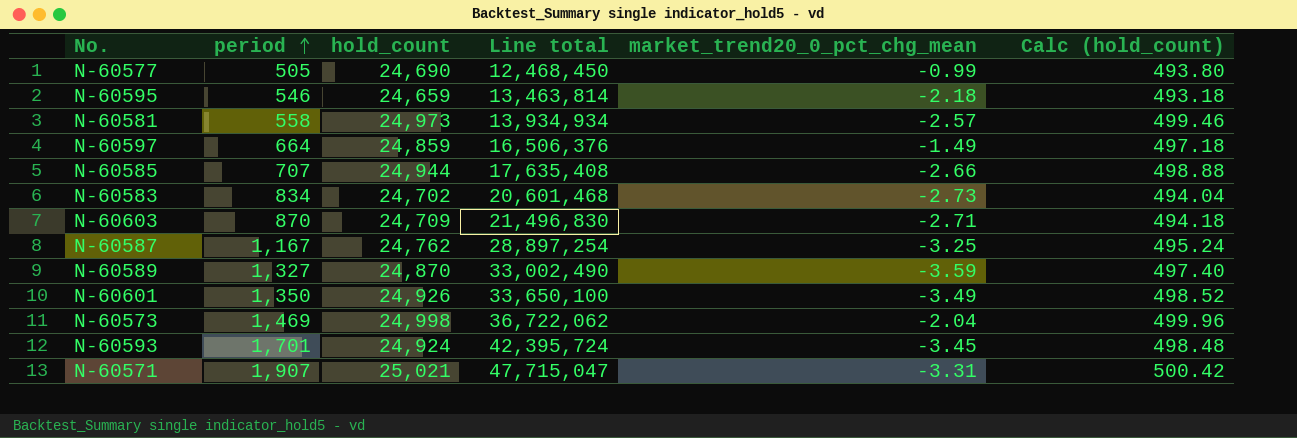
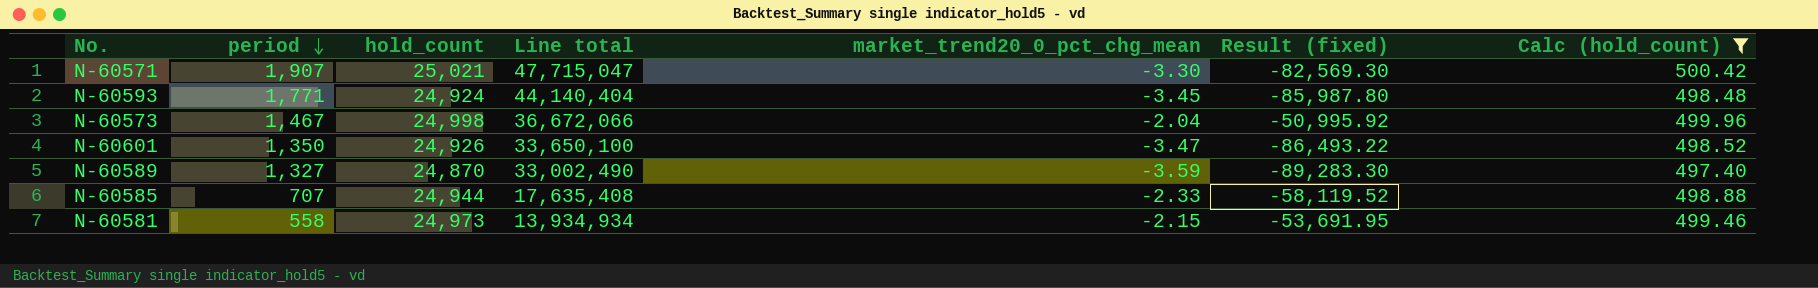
filter: none -> Calc (hold_count) >= 497.40
row order: period ascending -> period descending
column Result (fixed) | formula: none -> [hold_count] * [market_trend20_0_pct_chg_mean]
N-60571 | market_trend20_0_pct_chg_mean: -3.31 -> -3.30
N-60593 | period: 1,701 -> 1,771
N-60593 | Line total: 42,395,724 -> 44,140,404
N-60573 | period: 1,469 -> 1,467
N-60573 | Line total: 36,722,062 -> 36,672,066
N-60601 | market_trend20_0_pct_chg_mean: -3.49 -> -3.47
N-60585 | market_trend20_0_pct_chg_mean: -2.66 -> -2.33
N-60581 | market_trend20_0_pct_chg_mean: -2.57 -> -2.15

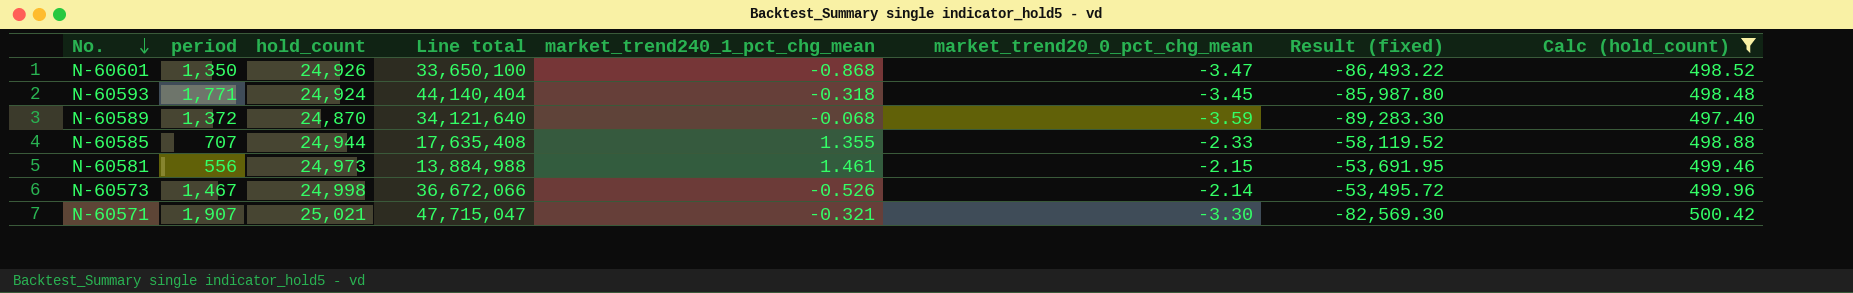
row order: period descending -> No. descending
column market_trend240_1_pct_chg_mean | position: none -> 5
N-60589 | period: 1,327 -> 1,372
N-60589 | Line total: 33,002,490 -> 34,121,640
N-60581 | period: 558 -> 556
N-60581 | Line total: 13,934,934 -> 13,884,988
N-60573 | market_trend20_0_pct_chg_mean: -2.04 -> -2.14
N-60573 | Result (fixed): -50,995.92 -> -53,495.72

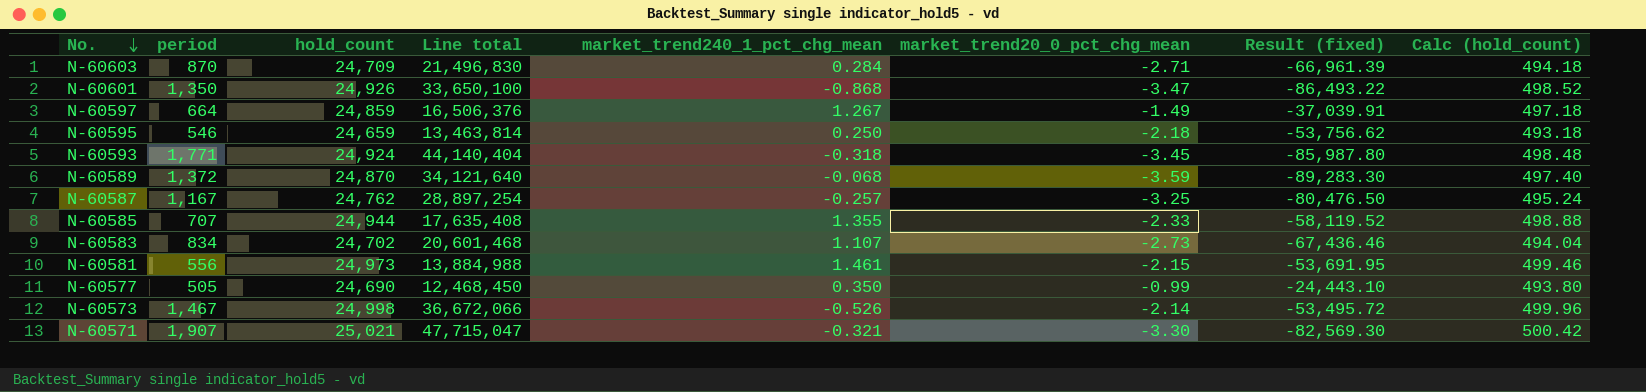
filter: Calc (hold_count) >= 497.40 -> none

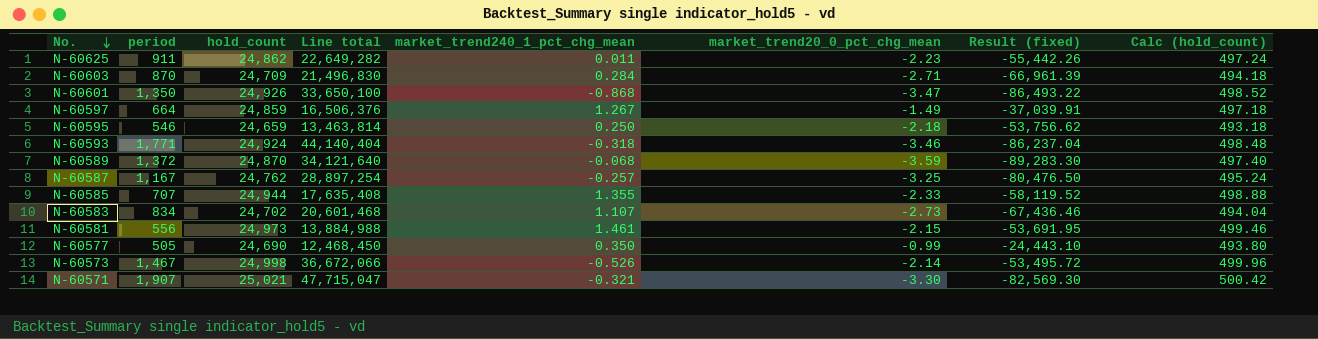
row N-60625: none -> 911 | 24,862 | 22,649,282 | 0.011 | -2.23 | -55,442.26 | 497.24
N-60593 | market_trend20_0_pct_chg_mean: -3.45 -> -3.46
N-60593 | Result (fixed): -85,987.80 -> -86,237.04

